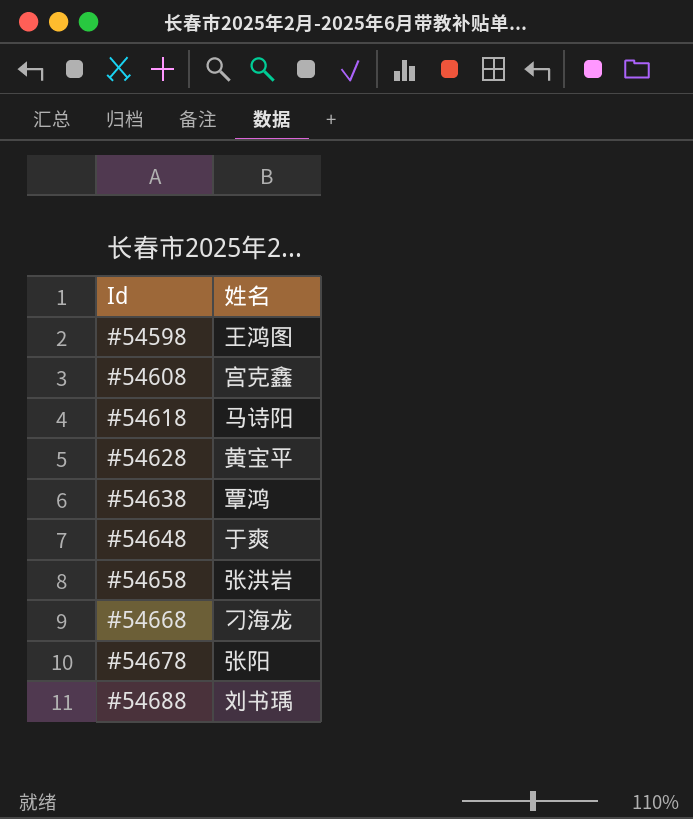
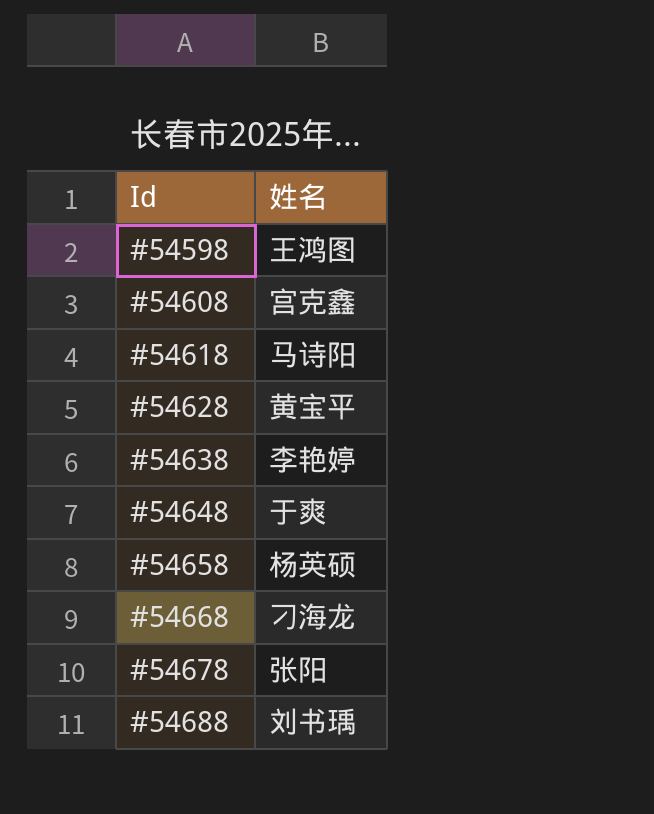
#54638 | 姓名: 覃鸿 -> 李艳婷
#54658 | 姓名: 张洪岩 -> 杨英硕

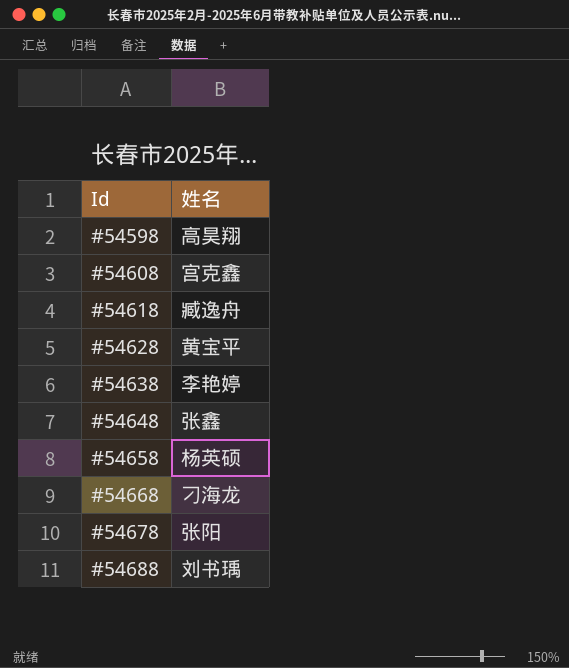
#54598 | 姓名: 王鸿图 -> 高昊翔
#54618 | 姓名: 马诗阳 -> 臧逸舟
#54648 | 姓名: 于爽 -> 张鑫

